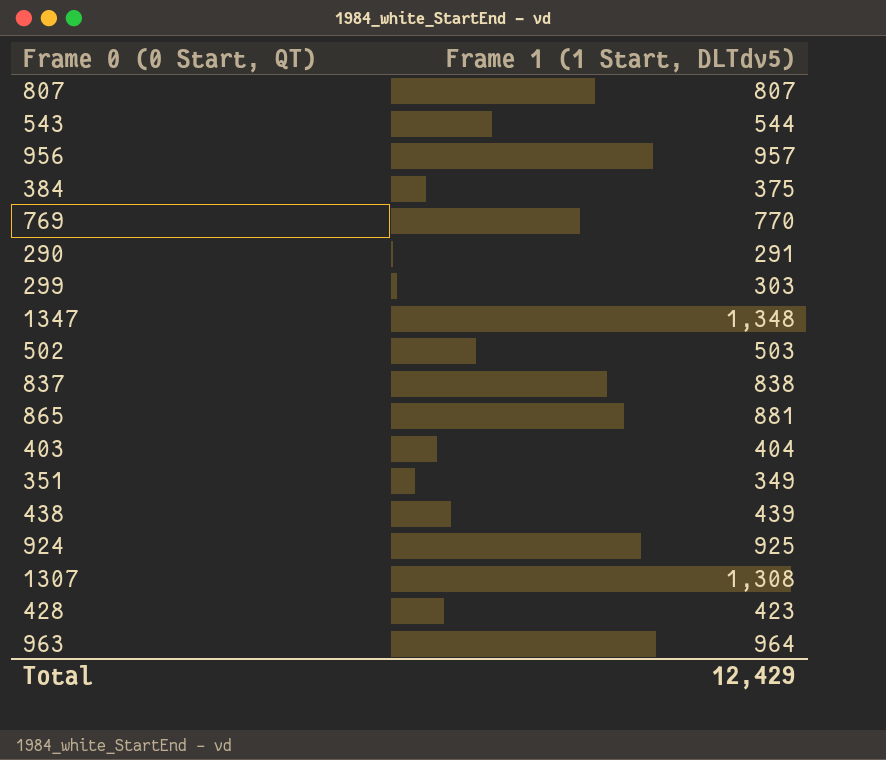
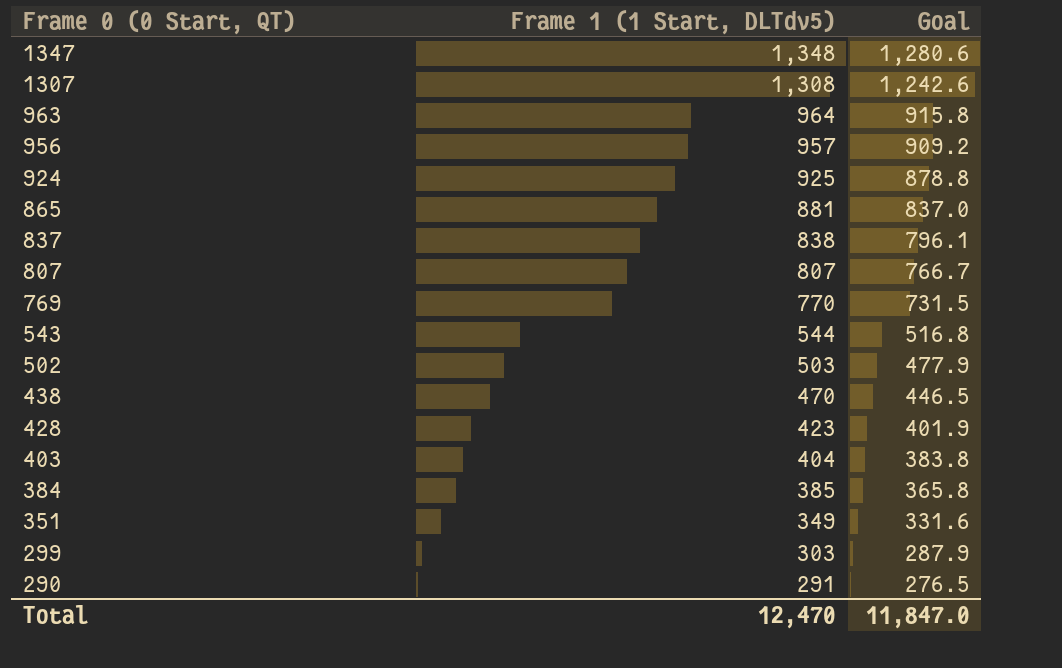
row order: none -> Frame 0 (0 Start, QT) descending
column Goal | formula: none -> [Frame 1 (1 Start, DLTdv5)] * 0.95
438 | Frame 1 (1 Start, DLTdv5): 439 -> 470
384 | Frame 1 (1 Start, DLTdv5): 375 -> 385
Total | Frame 1 (1 Start, DLTdv5): 12,429 -> 12,470

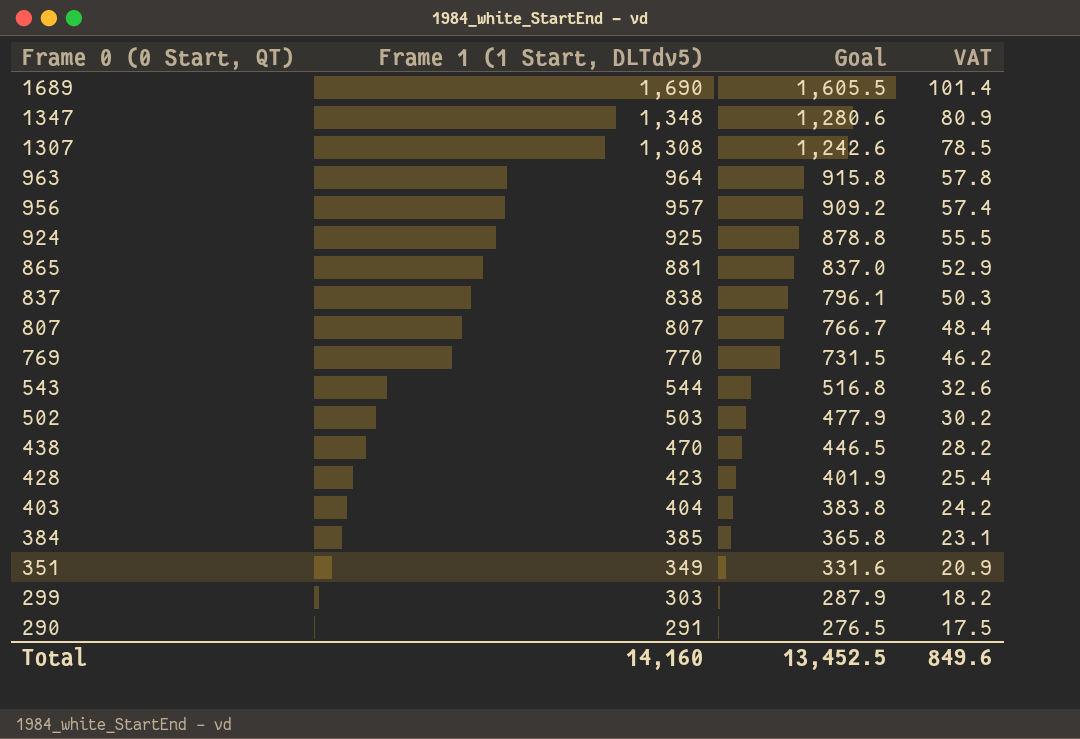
column VAT | formula: none -> [Frame 1 (1 Start, DLTdv5)] * 0.06
row 1689: none -> 1,690 | 1,605.5 | 101.4
Total | Frame 1 (1 Start, DLTdv5): 12,470 -> 14,160
Total | Goal: 11,847.0 -> 13,452.5

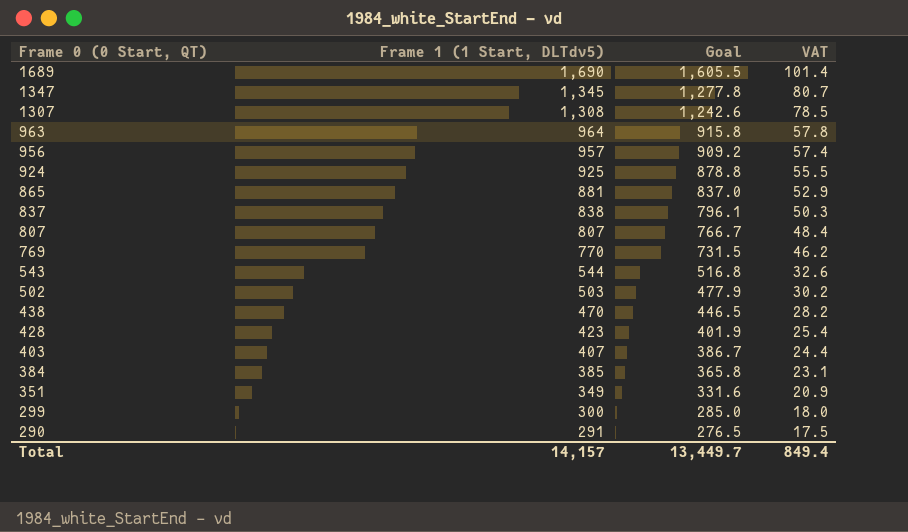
1347 | Frame 1 (1 Start, DLTdv5): 1,348 -> 1,345
1347 | Goal: 1,280.6 -> 1,277.8
1347 | VAT: 80.9 -> 80.7
403 | Frame 1 (1 Start, DLTdv5): 404 -> 407
403 | Goal: 383.8 -> 386.7
403 | VAT: 24.2 -> 24.4
299 | Frame 1 (1 Start, DLTdv5): 303 -> 300
299 | Goal: 287.9 -> 285.0
299 | VAT: 18.2 -> 18.0
Total | Frame 1 (1 Start, DLTdv5): 14,160 -> 14,157
Total | Goal: 13,452.5 -> 13,449.7
Total | VAT: 849.6 -> 849.4

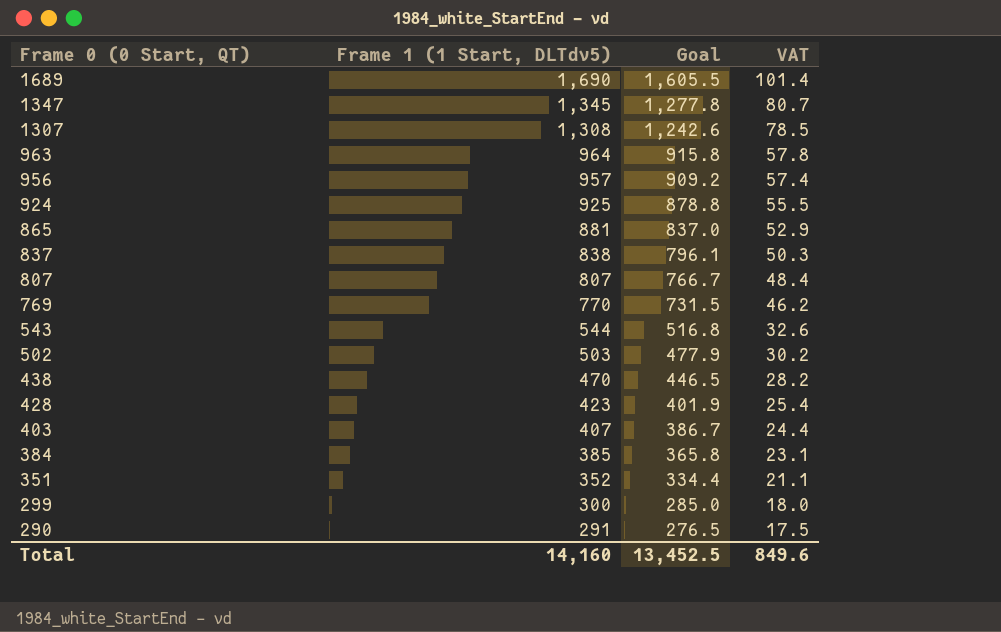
351 | Frame 1 (1 Start, DLTdv5): 349 -> 352
351 | Goal: 331.6 -> 334.4
351 | VAT: 20.9 -> 21.1
Total | Frame 1 (1 Start, DLTdv5): 14,157 -> 14,160
Total | Goal: 13,449.7 -> 13,452.5
Total | VAT: 849.4 -> 849.6

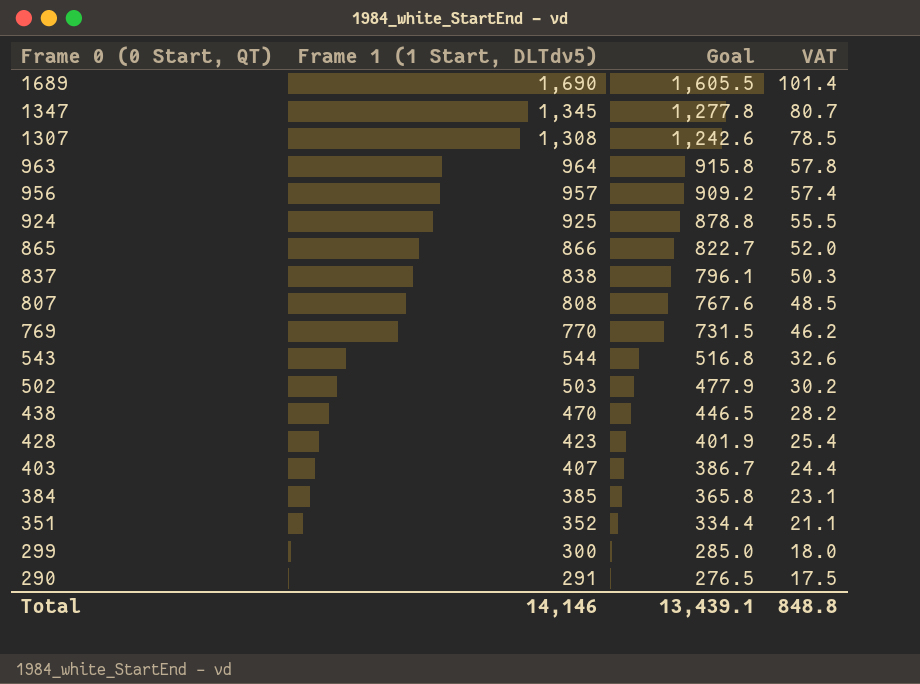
865 | Frame 1 (1 Start, DLTdv5): 881 -> 866
865 | Goal: 837.0 -> 822.7
865 | VAT: 52.9 -> 52.0
807 | Frame 1 (1 Start, DLTdv5): 807 -> 808
807 | Goal: 766.7 -> 767.6
807 | VAT: 48.4 -> 48.5
Total | Frame 1 (1 Start, DLTdv5): 14,160 -> 14,146
Total | Goal: 13,452.5 -> 13,439.1
Total | VAT: 849.6 -> 848.8

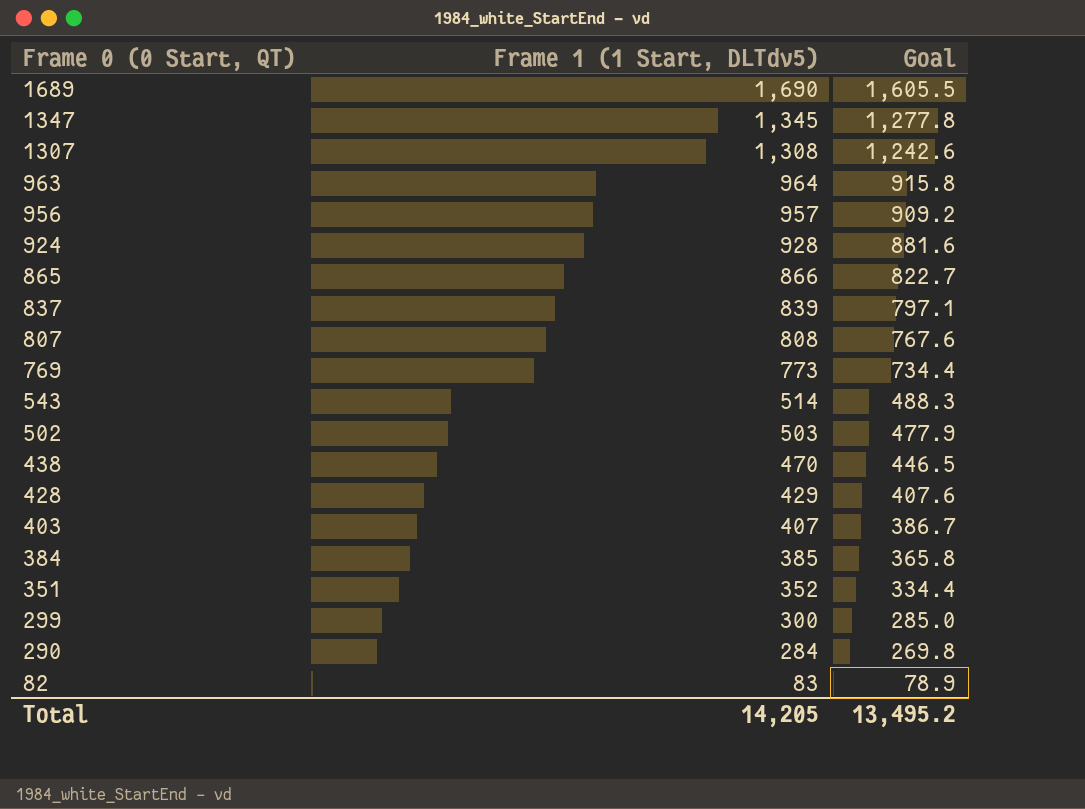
column VAT | formula: [Frame 1 (1 Start, DLTdv5)] * 0.06 -> none
924 | Frame 1 (1 Start, DLTdv5): 925 -> 928
924 | Goal: 878.8 -> 881.6
837 | Frame 1 (1 Start, DLTdv5): 838 -> 839
837 | Goal: 796.1 -> 797.1
769 | Frame 1 (1 Start, DLTdv5): 770 -> 773
769 | Goal: 731.5 -> 734.4
543 | Frame 1 (1 Start, DLTdv5): 544 -> 514
543 | Goal: 516.8 -> 488.3
428 | Frame 1 (1 Start, DLTdv5): 423 -> 429
428 | Goal: 401.9 -> 407.6
290 | Frame 1 (1 Start, DLTdv5): 291 -> 284
290 | Goal: 276.5 -> 269.8
row 82: none -> 83 | 78.9
Total | Frame 1 (1 Start, DLTdv5): 14,146 -> 14,205
Total | Goal: 13,439.1 -> 13,495.2

